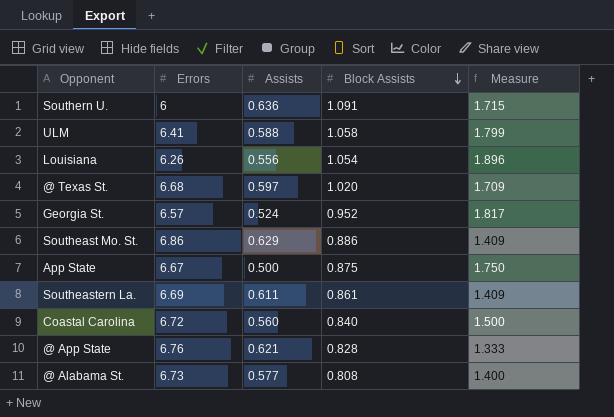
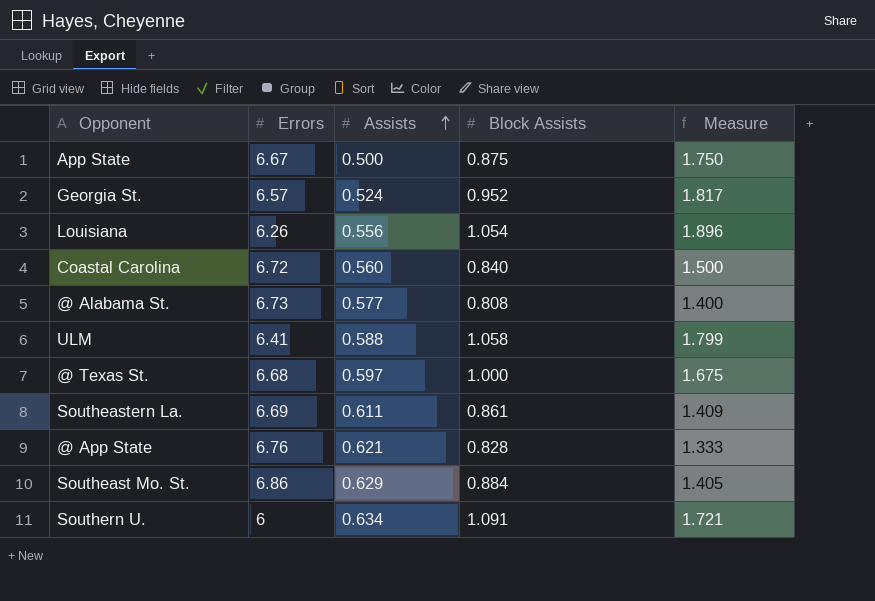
row order: Block Assists descending -> Assists ascending
@ Texas St. | Block Assists: 1.020 -> 1.000
@ Texas St. | Measure: 1.709 -> 1.675
Southeast Mo. St. | Block Assists: 0.886 -> 0.884
Southeast Mo. St. | Measure: 1.409 -> 1.405
Southern U. | Assists: 0.636 -> 0.634
Southern U. | Measure: 1.715 -> 1.721

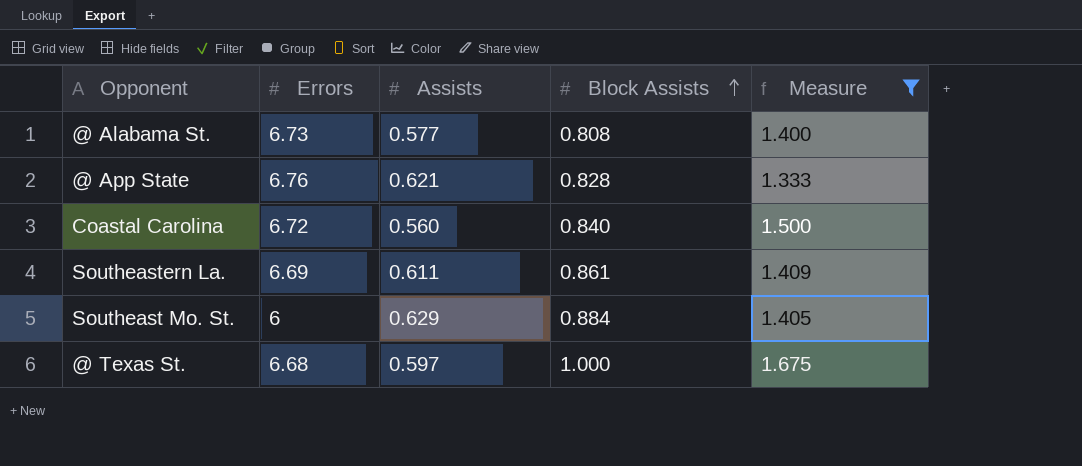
filter: none -> Measure <= 1.675
row order: Assists ascending -> Block Assists ascending
Southeast Mo. St. | Errors: 6.86 -> 6

